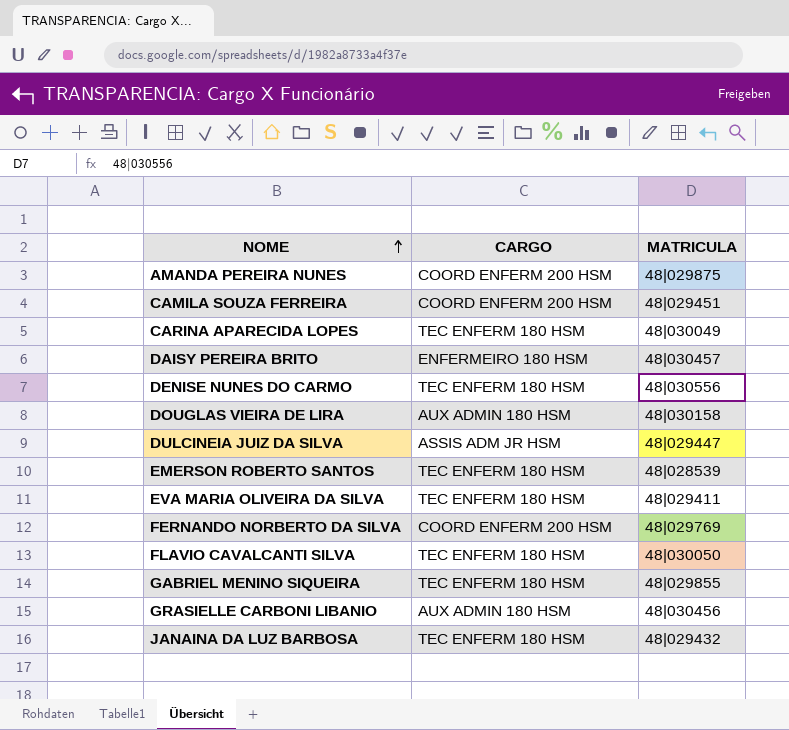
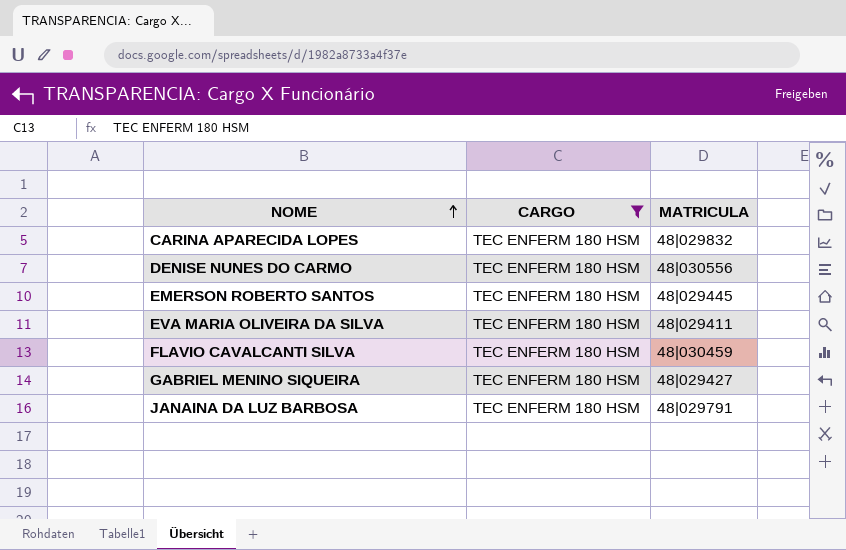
filter: none -> CARGO = TEC ENFERM 180 HSM
CARINA APARECIDA LOPES | MATRICULA: 48|030049 -> 48|029832
EMERSON ROBERTO SANTOS | MATRICULA: 48|028539 -> 48|029445
FLAVIO CAVALCANTI SILVA | MATRICULA: 48|030050 -> 48|030459
GABRIEL MENINO SIQUEIRA | MATRICULA: 48|029855 -> 48|029427
JANAINA DA LUZ BARBOSA | MATRICULA: 48|029432 -> 48|029791

